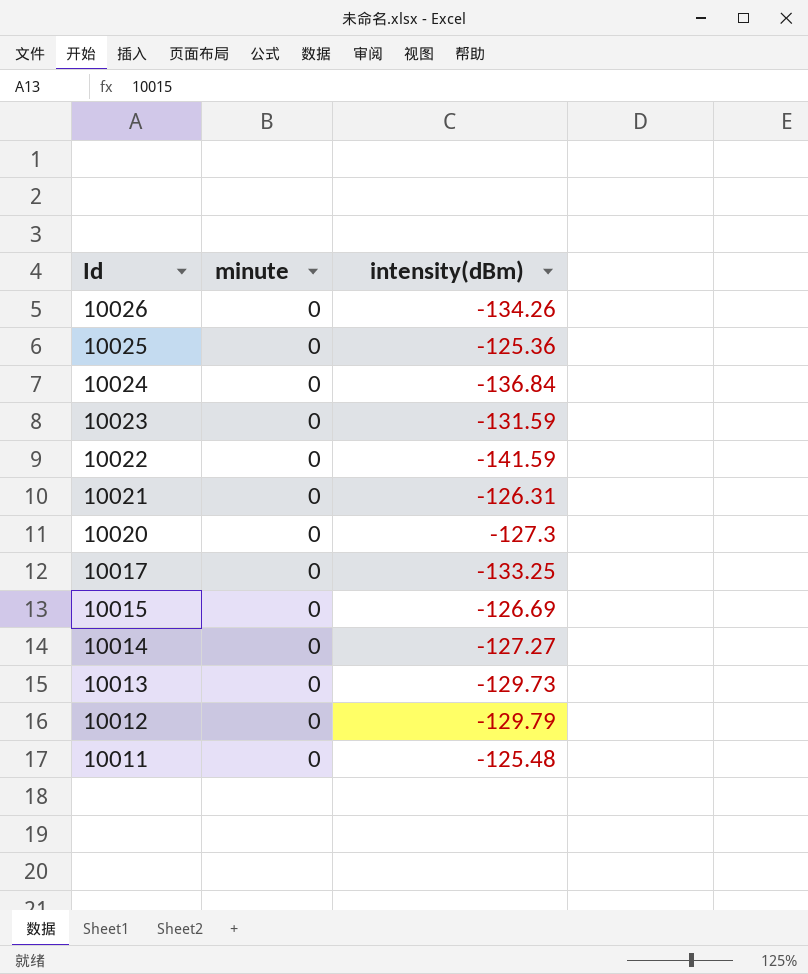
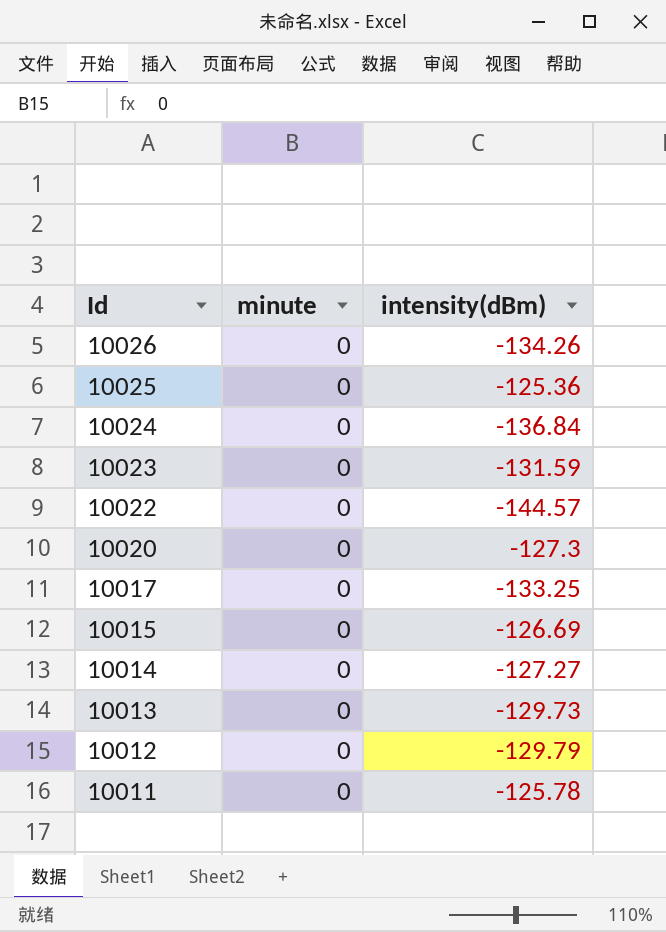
row 10021: 0 | -126.31 -> none
10022 | intensity(dBm): -141.59 -> -144.57
10011 | intensity(dBm): -125.48 -> -125.78

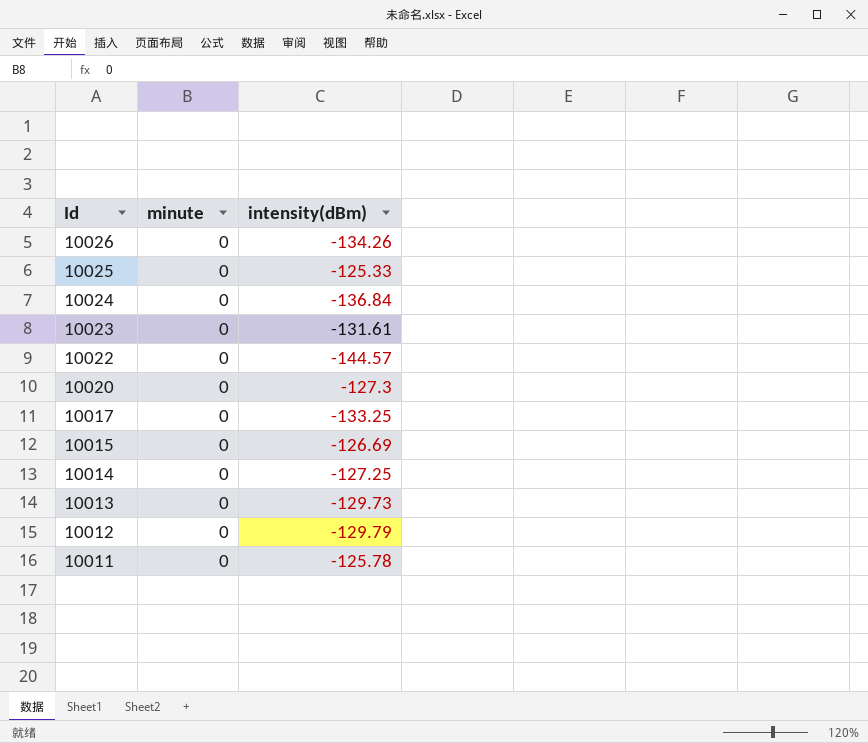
10025 | intensity(dBm): -125.36 -> -125.33
10023 | intensity(dBm): -131.59 -> -131.61
10014 | intensity(dBm): -127.27 -> -127.25

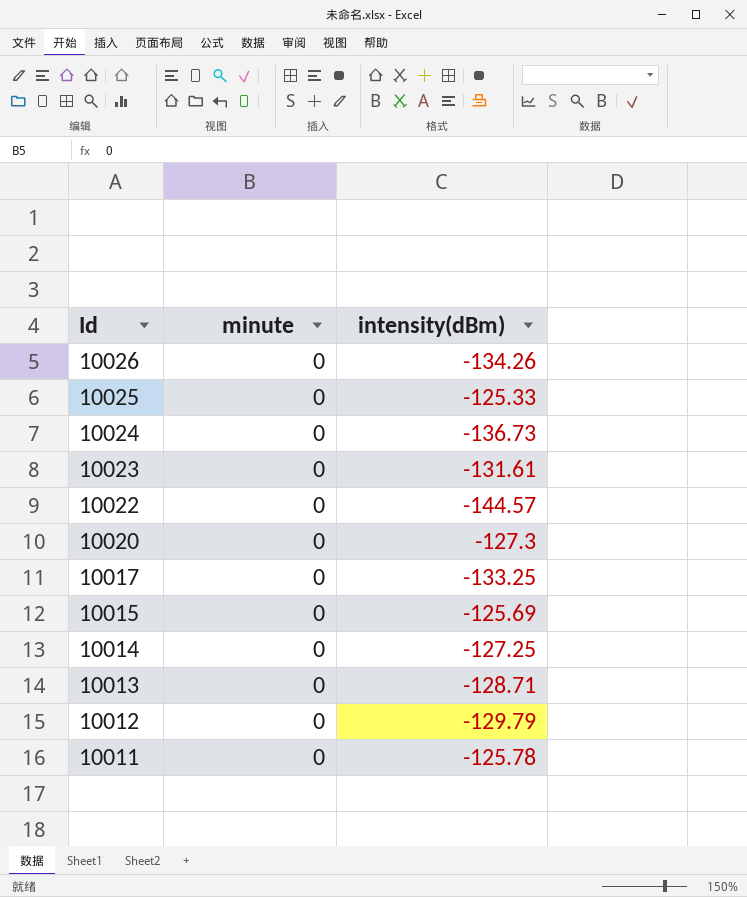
10024 | intensity(dBm): -136.84 -> -136.73
10015 | intensity(dBm): -126.69 -> -125.69
10013 | intensity(dBm): -129.73 -> -128.71

